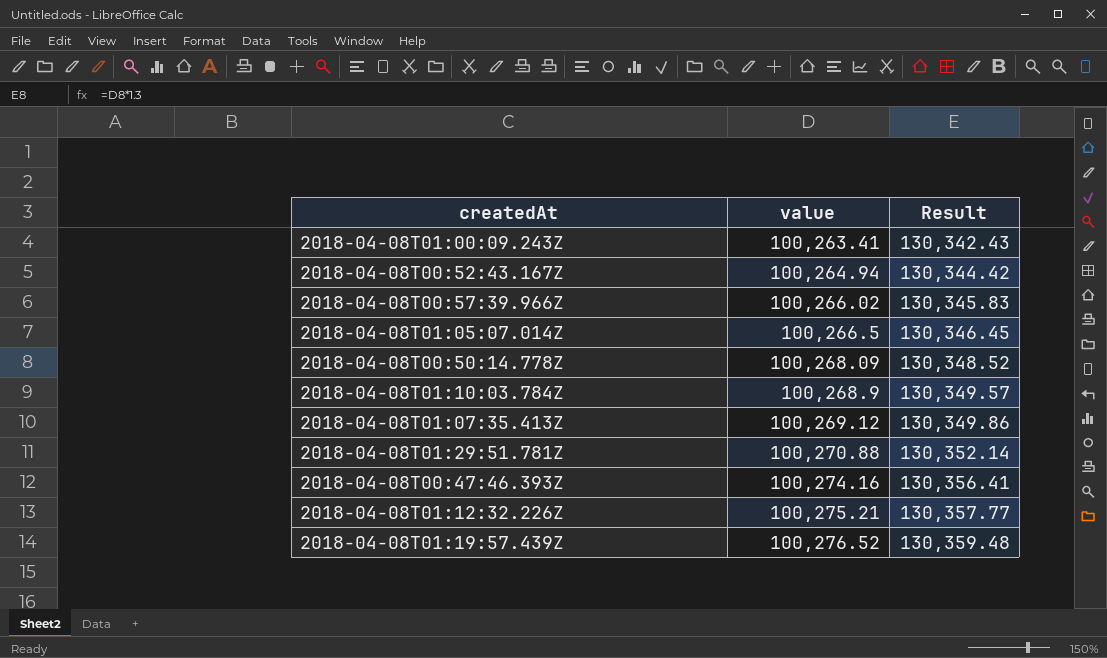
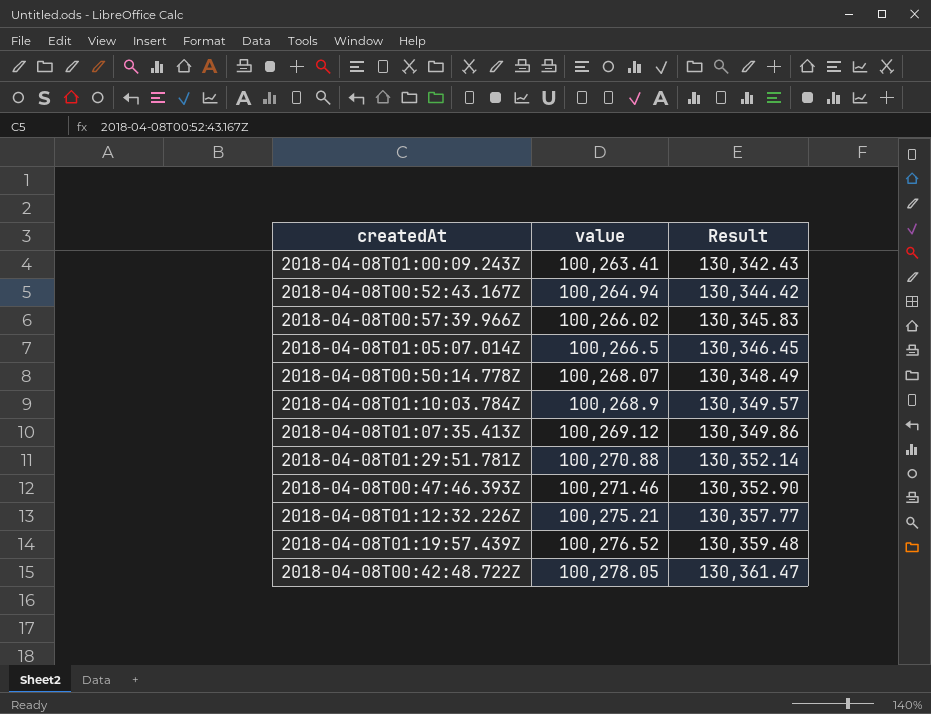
2018-04-08T00:50:14.778Z | value: 100,268.09 -> 100,268.07
2018-04-08T00:50:14.778Z | Result: 130,348.52 -> 130,348.49
2018-04-08T00:47:46.393Z | value: 100,274.16 -> 100,271.46
2018-04-08T00:47:46.393Z | Result: 130,356.41 -> 130,352.90
row 2018-04-08T00:42:48.722Z: none -> 100,278.05 | 130,361.47

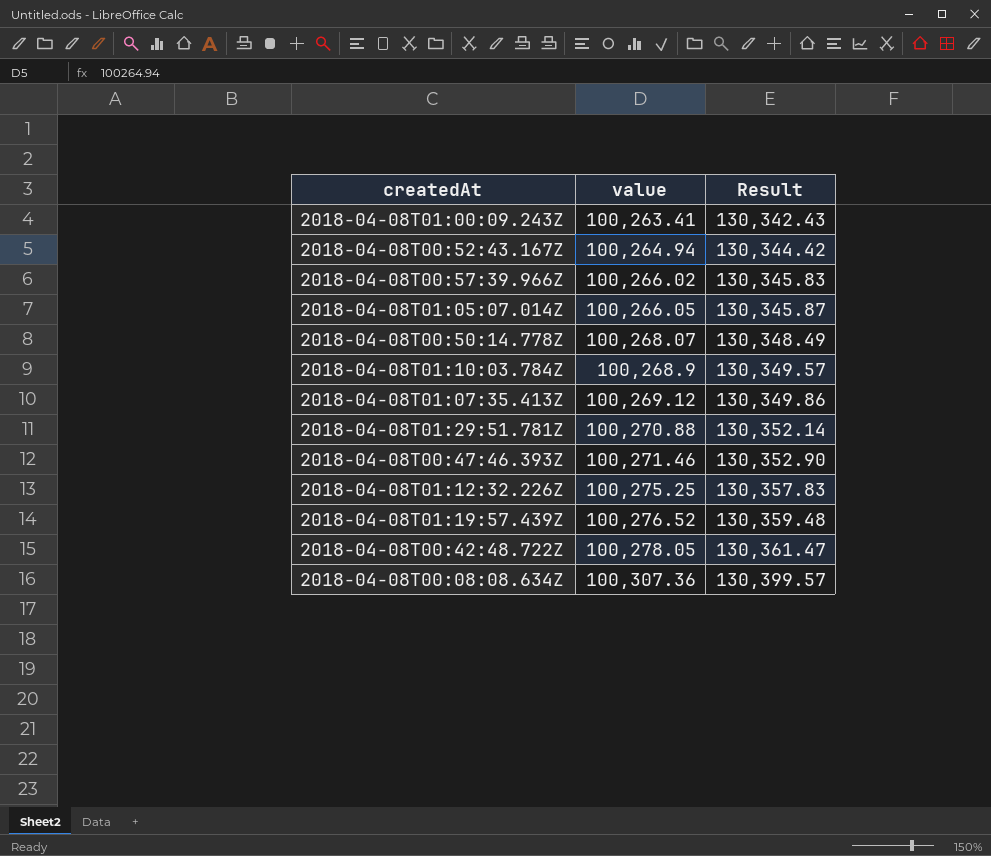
2018-04-08T01:05:07.014Z | value: 100,266.5 -> 100,266.05
2018-04-08T01:05:07.014Z | Result: 130,346.45 -> 130,345.87
2018-04-08T01:12:32.226Z | value: 100,275.21 -> 100,275.25
2018-04-08T01:12:32.226Z | Result: 130,357.77 -> 130,357.83
row 2018-04-08T00:08:08.634Z: none -> 100,307.36 | 130,399.57

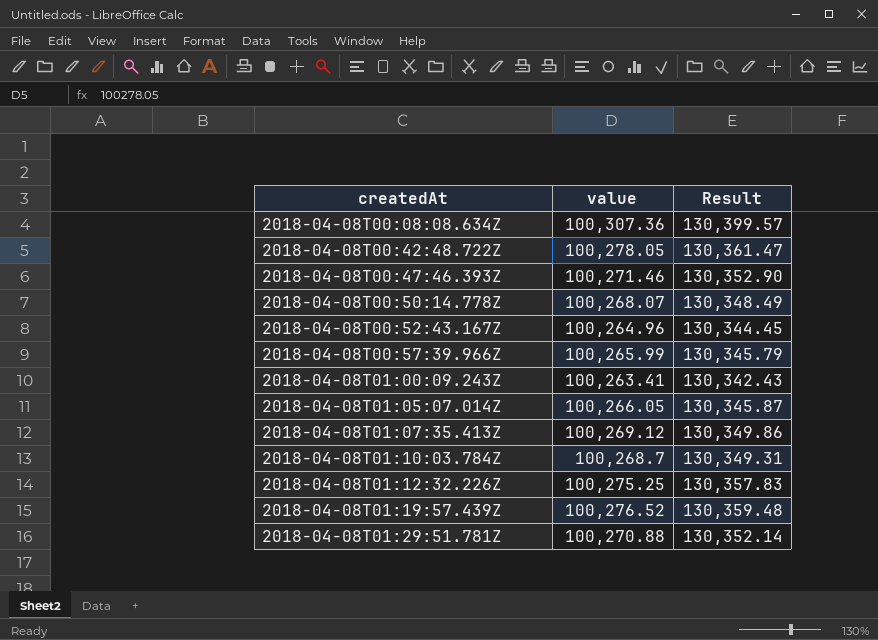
row order: value ascending -> createdAt ascending
2018-04-08T00:52:43.167Z | value: 100,264.94 -> 100,264.96
2018-04-08T00:52:43.167Z | Result: 130,344.42 -> 130,344.45
2018-04-08T00:57:39.966Z | value: 100,266.02 -> 100,265.99
2018-04-08T00:57:39.966Z | Result: 130,345.83 -> 130,345.79
2018-04-08T01:10:03.784Z | value: 100,268.9 -> 100,268.7
2018-04-08T01:10:03.784Z | Result: 130,349.57 -> 130,349.31

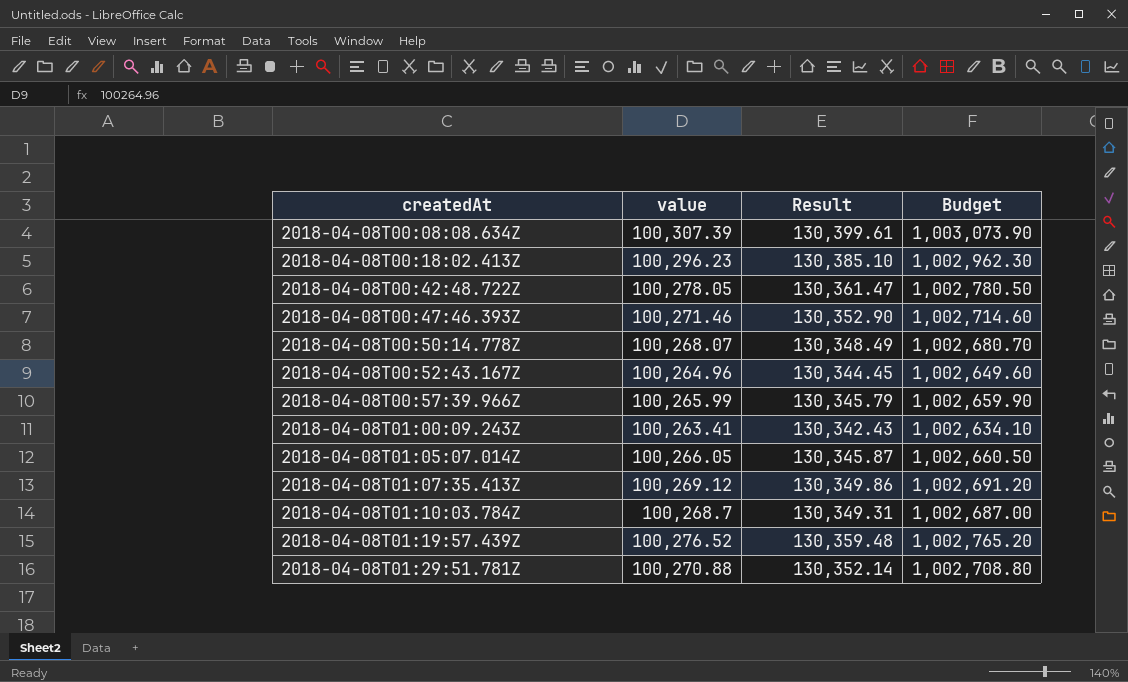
column Budget | formula: none -> [value] * 10
row 2018-04-08T01:12:32.226Z: 100,275.25 | 130,357.83 -> none
2018-04-08T00:08:08.634Z | value: 100,307.36 -> 100,307.39
2018-04-08T00:08:08.634Z | Result: 130,399.57 -> 130,399.61
row 2018-04-08T00:18:02.413Z: none -> 100,296.23 | 130,385.10 | 1,002,962.30

